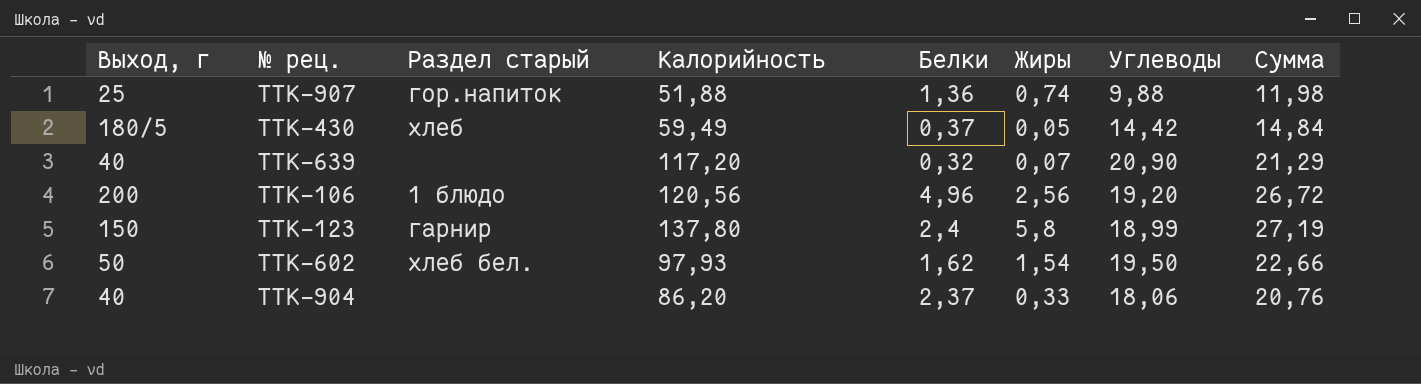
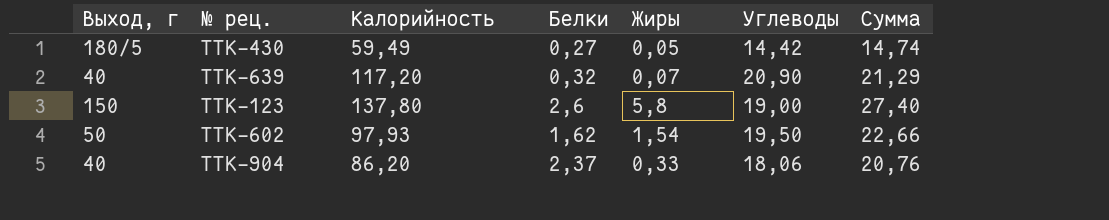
column Раздел старый | position: 3 -> none
row ТТК-907: 25 | гор.напиток | 51,88 | 1,36 | 0,74 | 9,88 | 11,98 -> none
row ТТК-106: 200 | 1 блюдо | 120,56 | 4,96 | 2,56 | 19,20 | 26,72 -> none
ТТК-430 | Белки: 0,37 -> 0,27
ТТК-430 | Сумма: 14,84 -> 14,74
ТТК-123 | Белки: 2,4 -> 2,6
ТТК-123 | Углеводы: 18,99 -> 19,00
ТТК-123 | Сумма: 27,19 -> 27,40

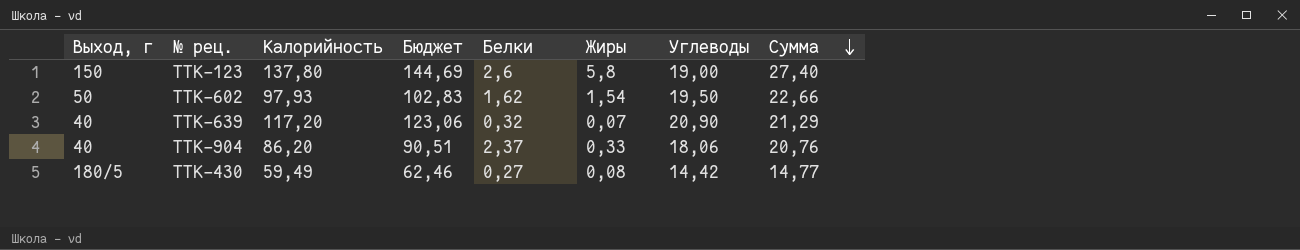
row order: none -> Сумма descending
column Бюджет | formula: none -> [Калорийность] * 1,05
ТТК-430 | Жиры: 0,05 -> 0,08
ТТК-430 | Сумма: 14,74 -> 14,77

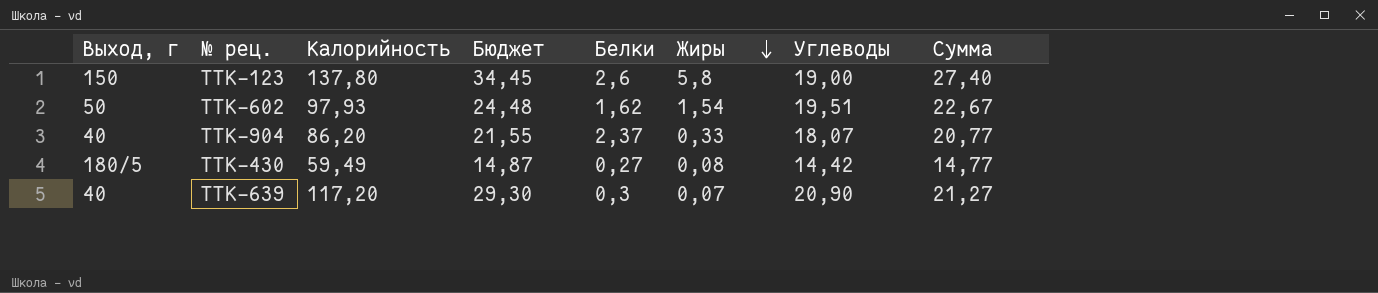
row order: Сумма descending -> Жиры descending
column Бюджет | formula: [Калорийность] * 1,05 -> [Калорийность] * 0,25
ТТК-602 | Углеводы: 19,50 -> 19,51
ТТК-602 | Сумма: 22,66 -> 22,67
ТТК-904 | Углеводы: 18,06 -> 18,07
ТТК-904 | Сумма: 20,76 -> 20,77
ТТК-639 | Белки: 0,32 -> 0,3
ТТК-639 | Сумма: 21,29 -> 21,27

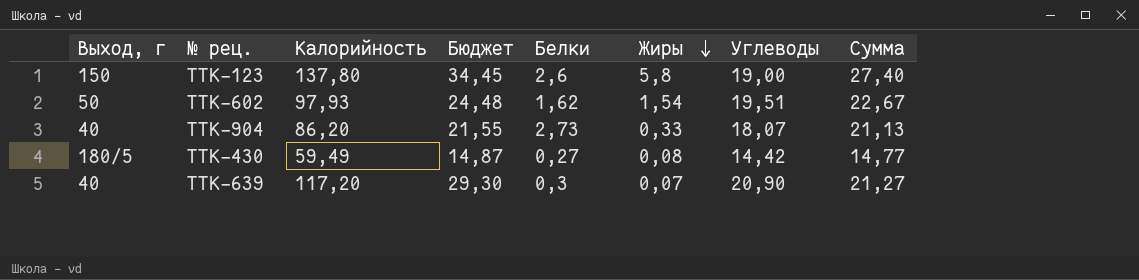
ТТК-904 | Белки: 2,37 -> 2,73
ТТК-904 | Сумма: 20,77 -> 21,13

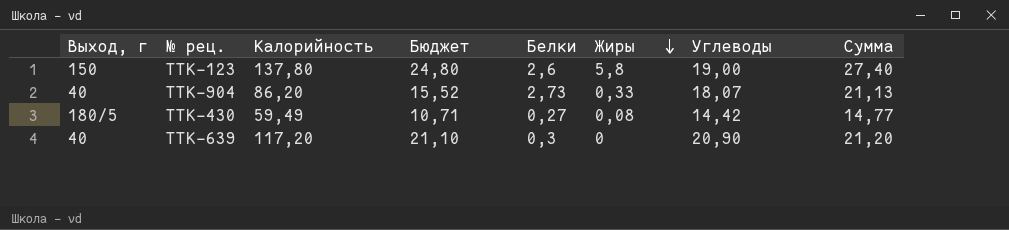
column Бюджет | formula: [Калорийность] * 0,25 -> [Калорийность] * 0,18
row ТТК-602: 50 | 97,93 | 24,48 | 1,62 | 1,54 | 19,51 | 22,67 -> none
ТТК-639 | Жиры: 0,07 -> 0
ТТК-639 | Сумма: 21,27 -> 21,20

